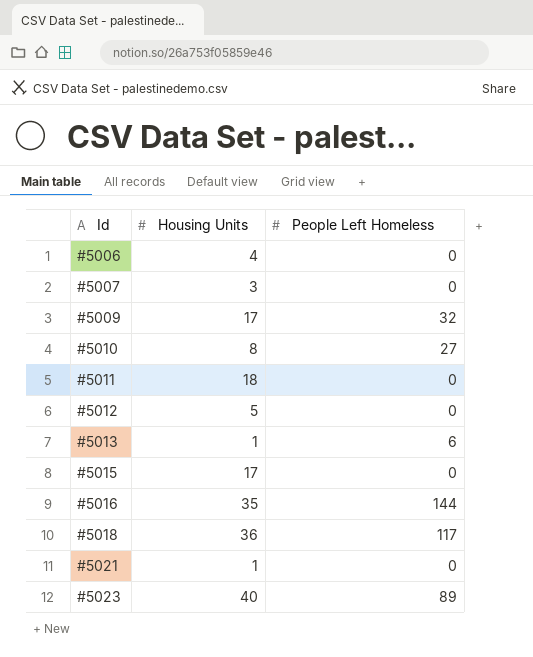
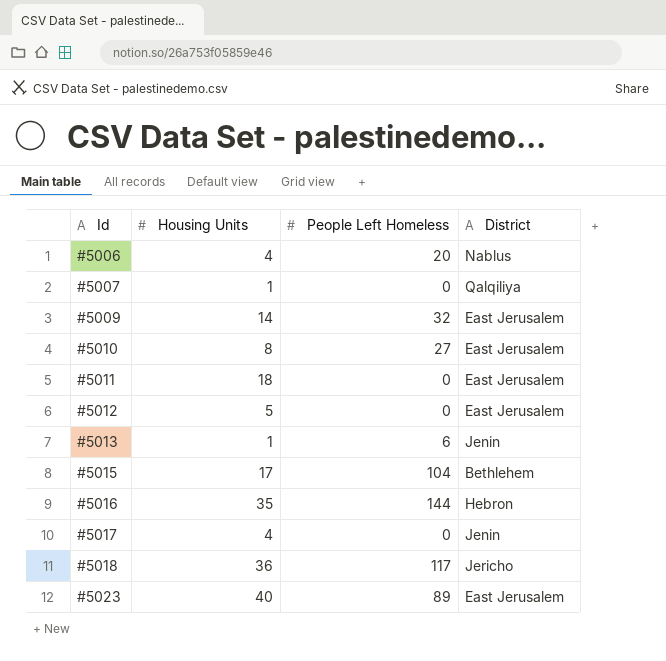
column District | position: none -> 4
row #5021: 1 | 0 -> none
#5006 | People Left Homeless: 0 -> 20
#5007 | Housing Units: 3 -> 1
#5009 | Housing Units: 17 -> 14
#5015 | People Left Homeless: 0 -> 104
row #5017: none -> 4 | 0 | Jenin

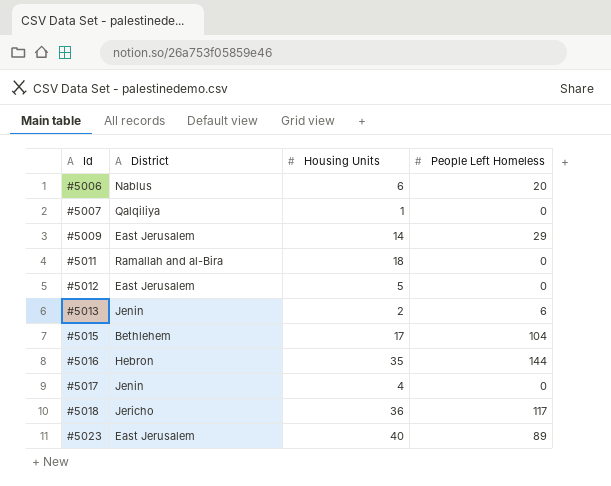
column District | position: 4 -> 2
row #5010: 8 | 27 | East Jerusalem -> none
#5006 | Housing Units: 4 -> 6
#5009 | People Left Homeless: 32 -> 29
#5011 | District: East Jerusalem -> Ramallah and al-Bira
#5013 | Housing Units: 1 -> 2

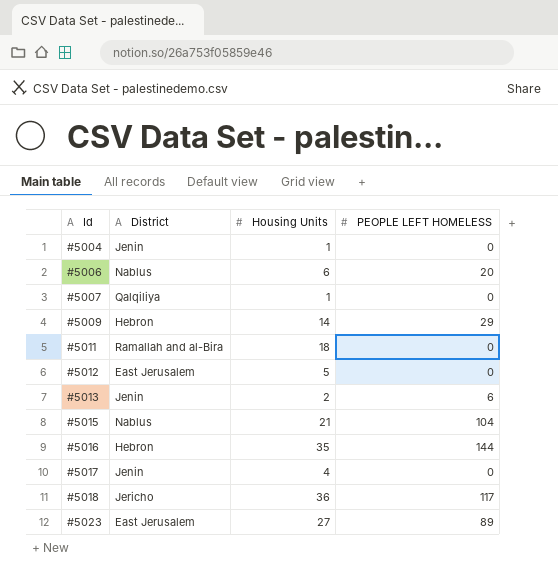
column name: People Left Homeless -> PEOPLE LEFT HOMELESS
row #5004: none -> Jenin | 1 | 0
#5009 | District: East Jerusalem -> Hebron
#5015 | District: Bethlehem -> Nablus
#5015 | Housing Units: 17 -> 21
#5023 | Housing Units: 40 -> 27

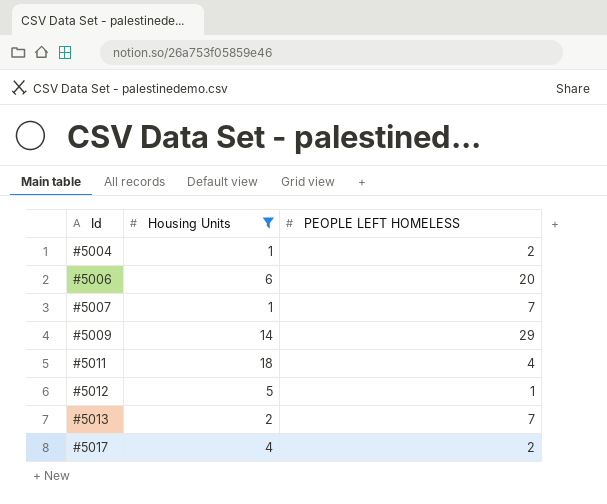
filter: none -> Housing Units <= 18
column District | position: 2 -> none
#5004 | PEOPLE LEFT HOMELESS: 0 -> 2
#5007 | PEOPLE LEFT HOMELESS: 0 -> 7
#5011 | PEOPLE LEFT HOMELESS: 0 -> 4
#5012 | PEOPLE LEFT HOMELESS: 0 -> 1
#5013 | PEOPLE LEFT HOMELESS: 6 -> 7
#5017 | PEOPLE LEFT HOMELESS: 0 -> 2

